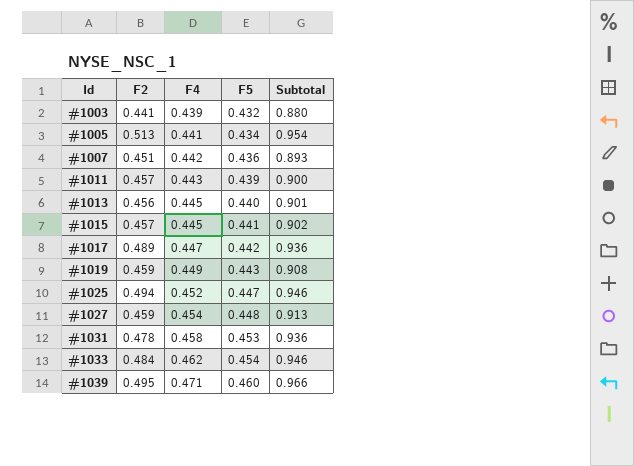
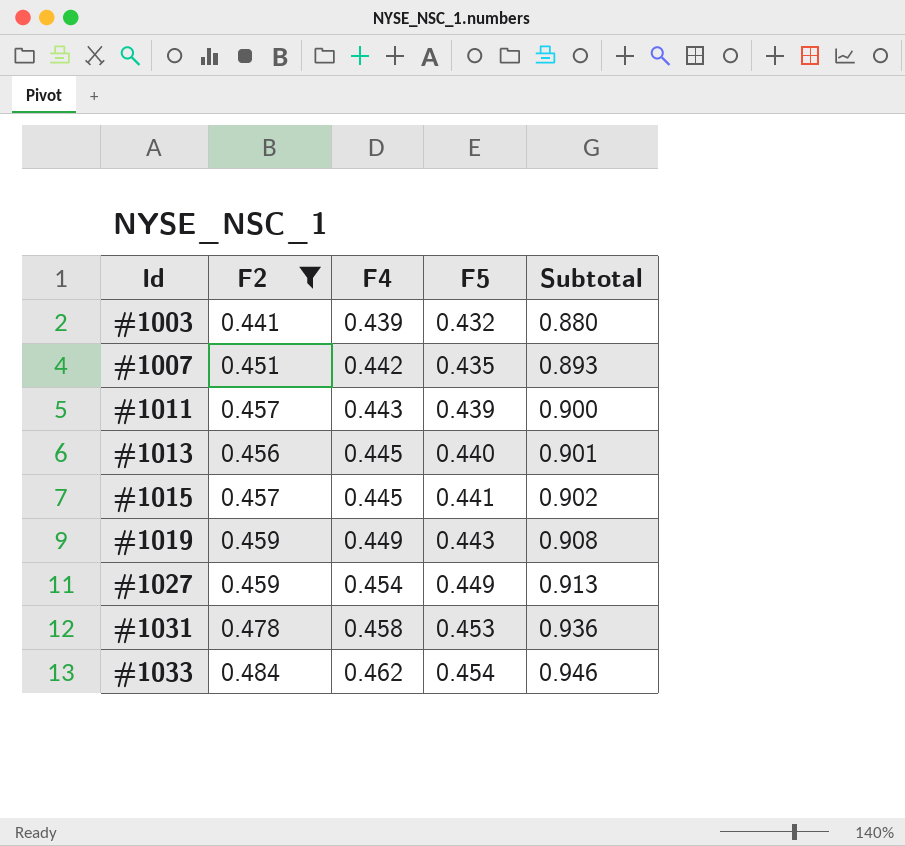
filter: none -> F2 <= 0.484
#1007 | F5: 0.436 -> 0.435
#1027 | F5: 0.448 -> 0.449

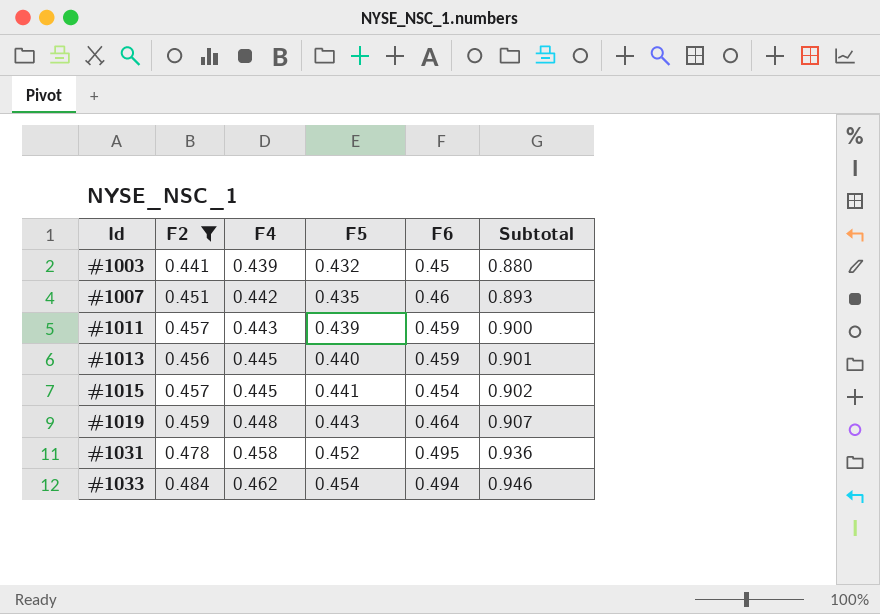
column F6 | position: none -> 5
row #1027: 0.459 | 0.454 | 0.449 | 0.913 -> none
#1019 | F4: 0.449 -> 0.448
#1019 | Subtotal: 0.908 -> 0.907
#1031 | F5: 0.453 -> 0.452

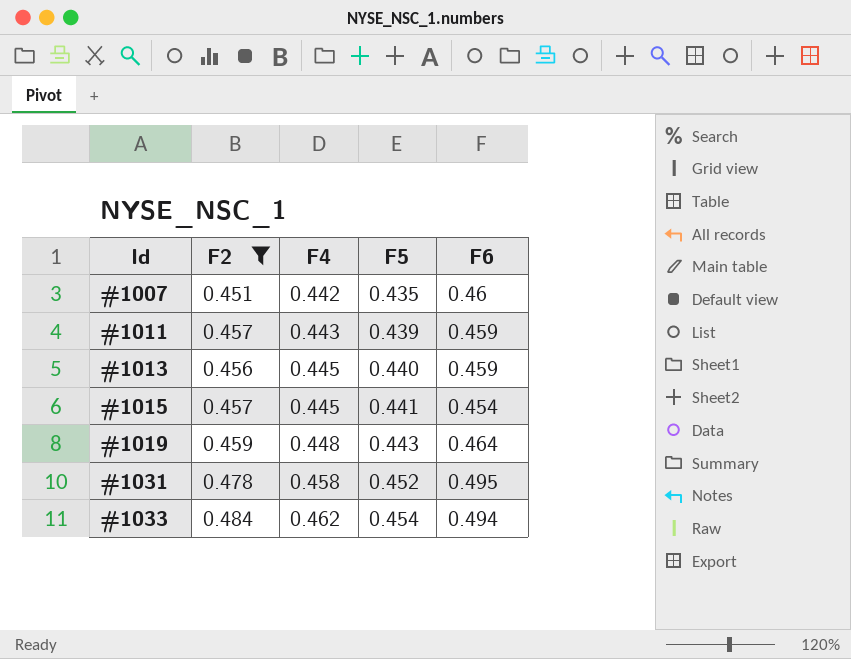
column Subtotal | formula: [F2] + [F4] -> none
row #1003: 0.441 | 0.439 | 0.432 | 0.45 | 0.880 -> none

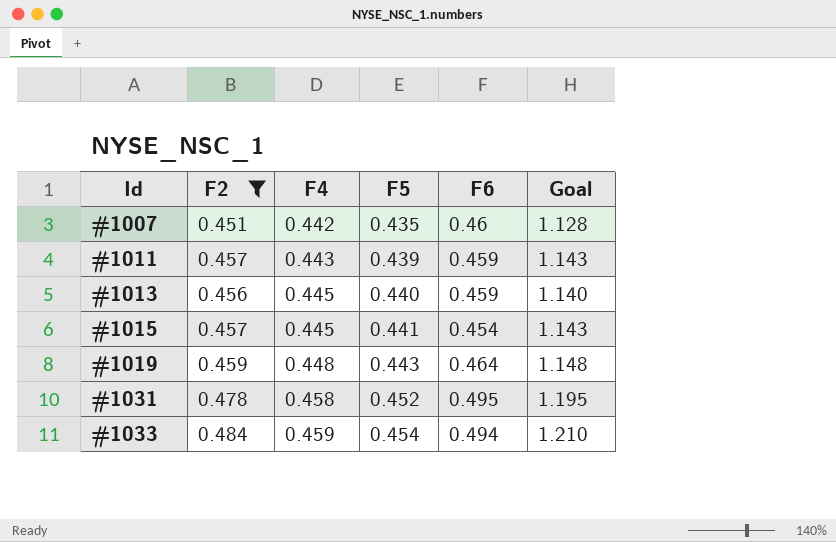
column Goal | formula: none -> [F2] * 2.5
#1033 | F4: 0.462 -> 0.459

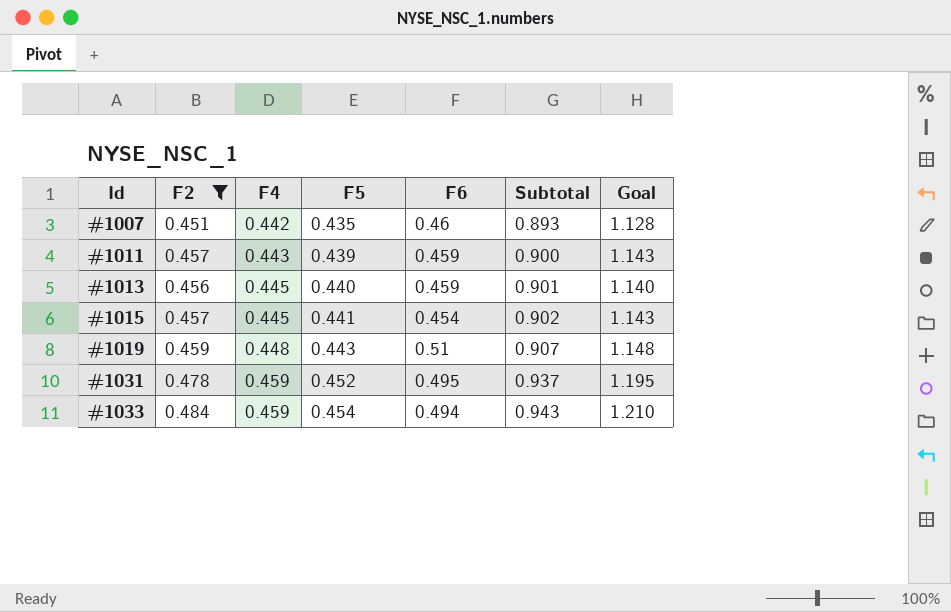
column Subtotal | formula: none -> [F2] + [F4]
#1019 | F6: 0.464 -> 0.51
#1031 | F4: 0.458 -> 0.459

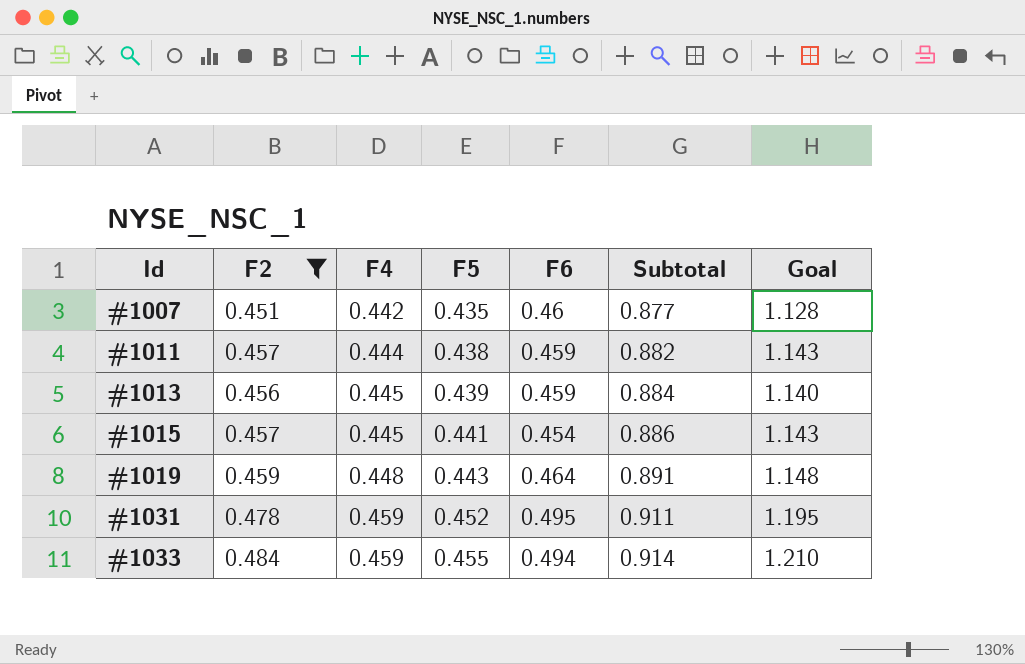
column Subtotal | formula: [F2] + [F4] -> [F4] + [F5]
#1011 | F4: 0.443 -> 0.444
#1011 | F5: 0.439 -> 0.438
#1013 | F5: 0.440 -> 0.439
#1019 | F6: 0.51 -> 0.464
#1033 | F5: 0.454 -> 0.455

